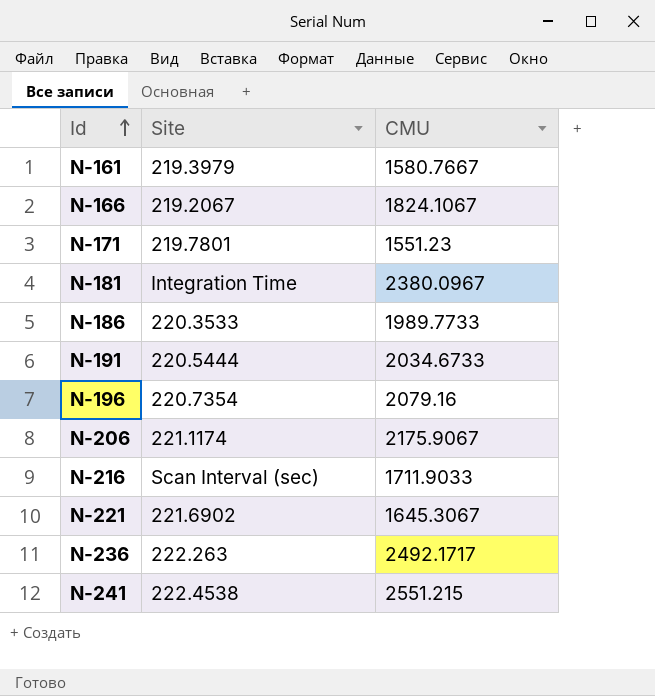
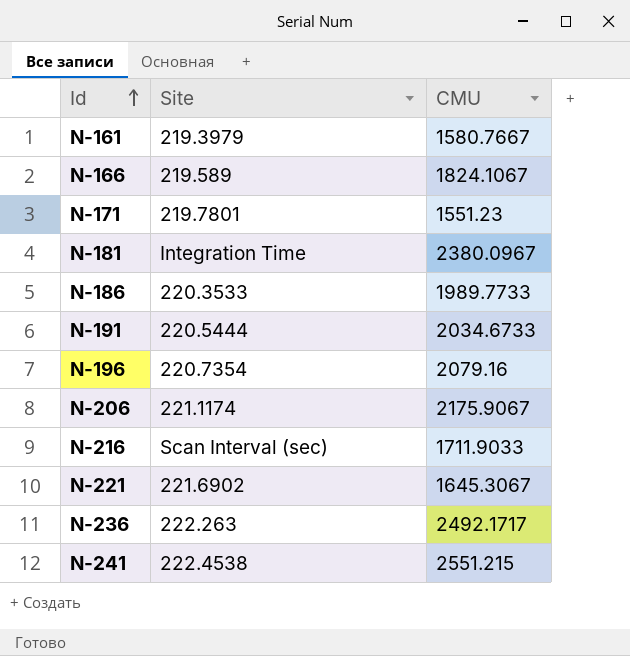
N-166 | Site: 219.2067 -> 219.589

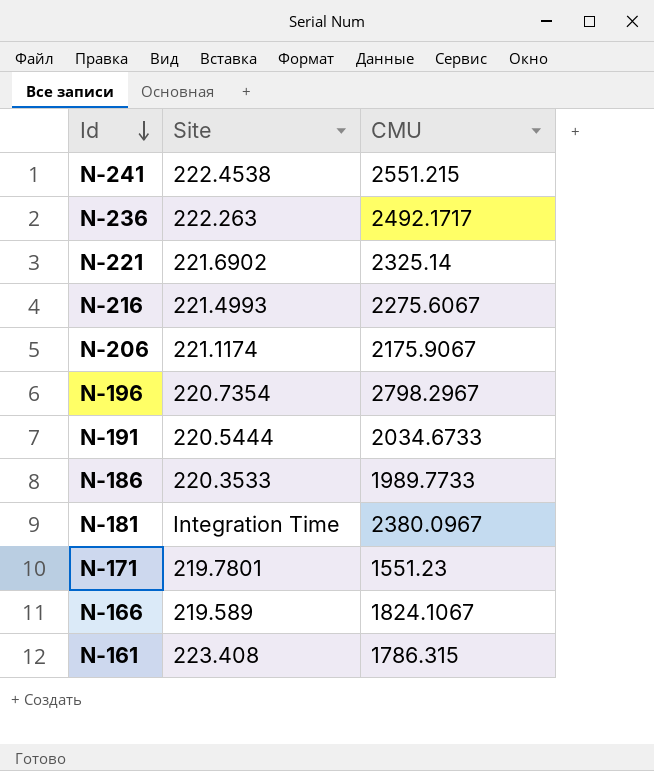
row order: Id ascending -> Id descending
N-221 | CMU: 1645.3067 -> 2325.14
N-216 | Site: Scan Interval (sec) -> 221.4993
N-216 | CMU: 1711.9033 -> 2275.6067
N-196 | CMU: 2079.16 -> 2798.2967
N-161 | Site: 219.3979 -> 223.408
N-161 | CMU: 1580.7667 -> 1786.315

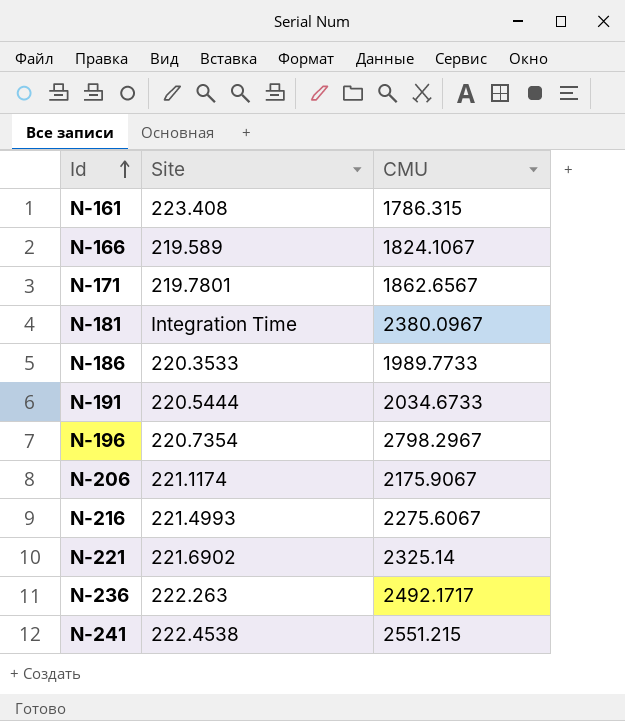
row order: Id descending -> Id ascending
N-171 | CMU: 1551.23 -> 1862.6567

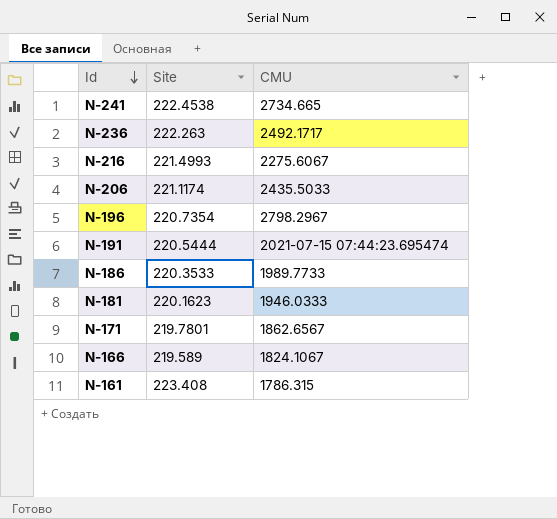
row order: Id ascending -> Id descending
row N-221: 221.6902 | 2325.14 -> none
N-241 | CMU: 2551.215 -> 2734.665
N-206 | CMU: 2175.9067 -> 2435.5033
N-191 | CMU: 2034.6733 -> 2021-07-15 07:44:23.695474
N-181 | Site: Integration Time -> 220.1623
N-181 | CMU: 2380.0967 -> 1946.0333

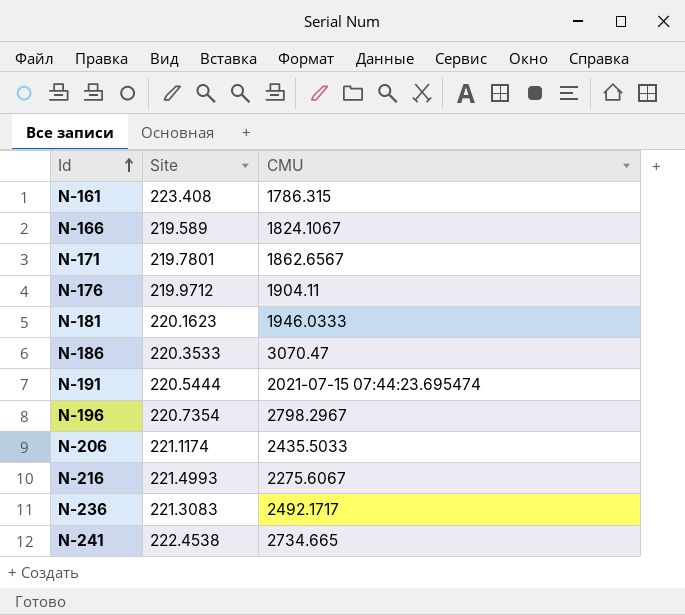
row order: Id descending -> Id ascending
row N-176: none -> 219.9712 | 1904.11
N-186 | CMU: 1989.7733 -> 3070.47
N-236 | Site: 222.263 -> 221.3083

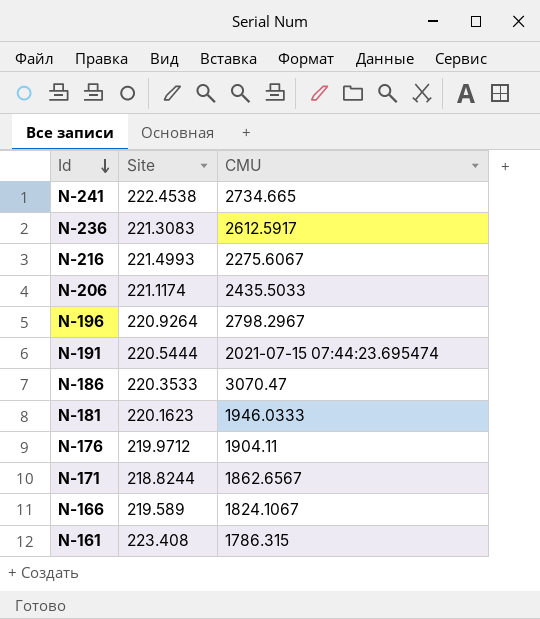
row order: Id ascending -> Id descending
N-236 | CMU: 2492.1717 -> 2612.5917
N-196 | Site: 220.7354 -> 220.9264
N-171 | Site: 219.7801 -> 218.8244

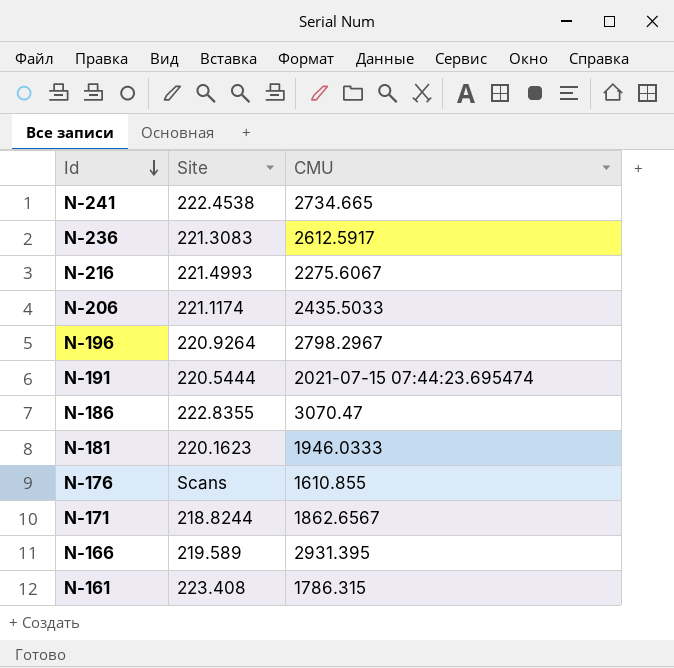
N-186 | Site: 220.3533 -> 222.8355
N-176 | Site: 219.9712 -> Scans
N-176 | CMU: 1904.11 -> 1610.855
N-166 | CMU: 1824.1067 -> 2931.395

